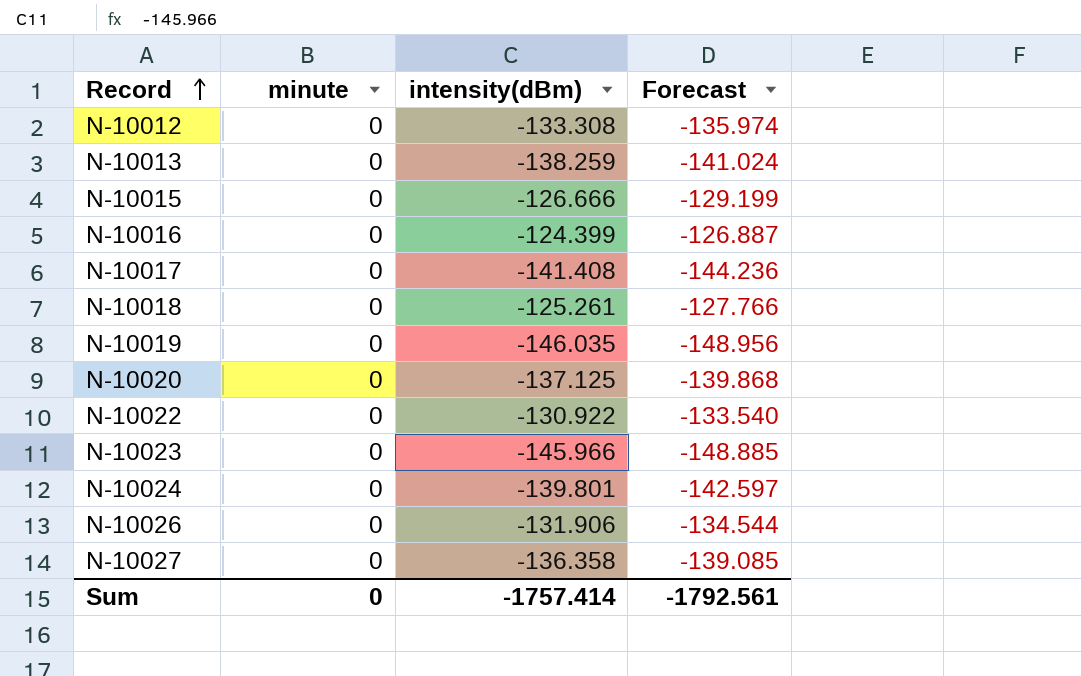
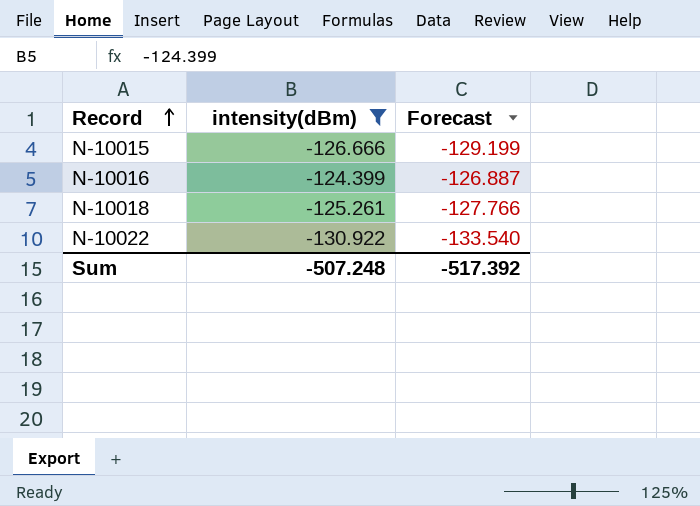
filter: none -> intensity(dBm) >= -130.922
column minute | position: 2 -> none
Sum | intensity(dBm): -1757.414 -> -507.248
Sum | Forecast: -1792.561 -> -517.392

